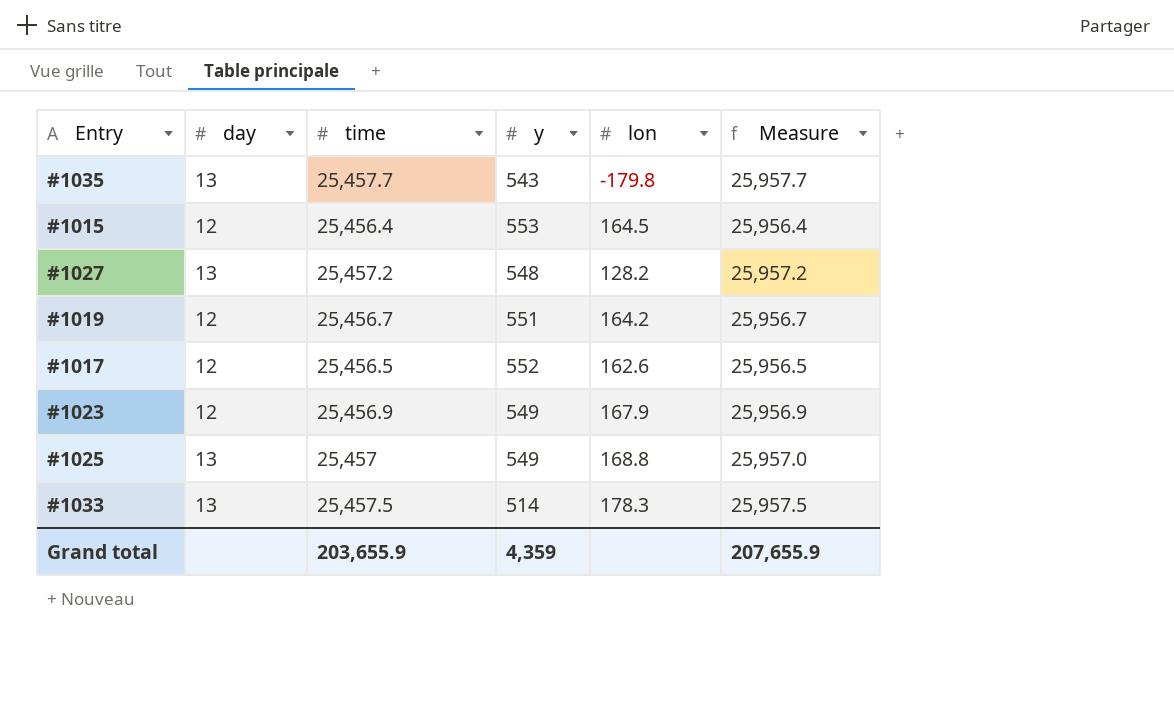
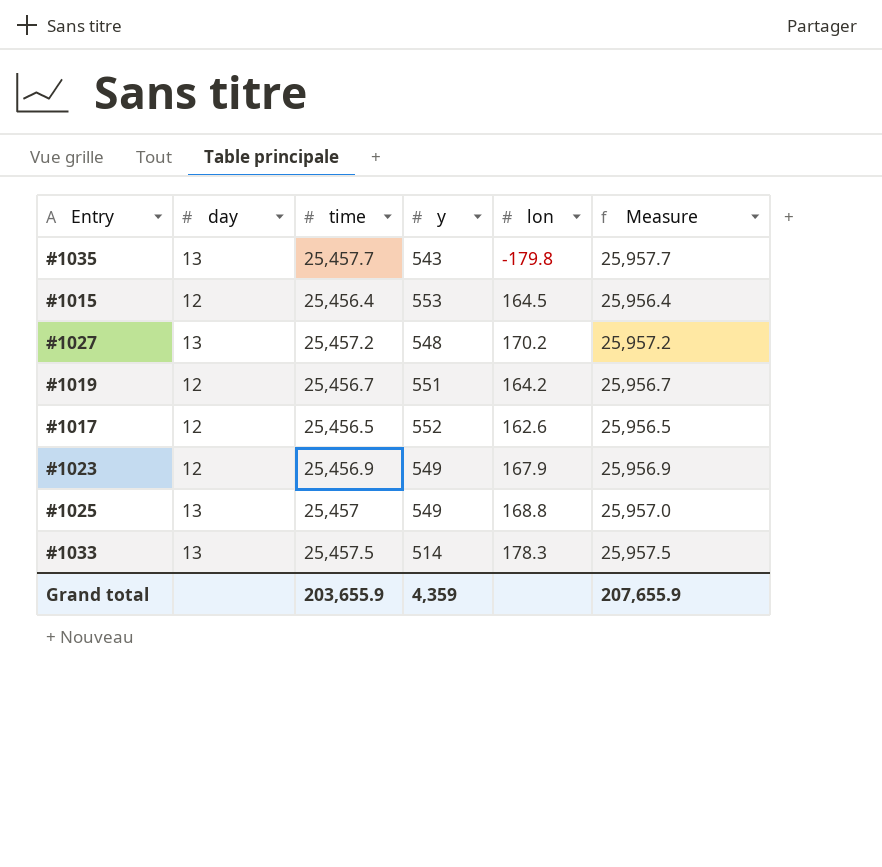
#1027 | lon: 128.2 -> 170.2

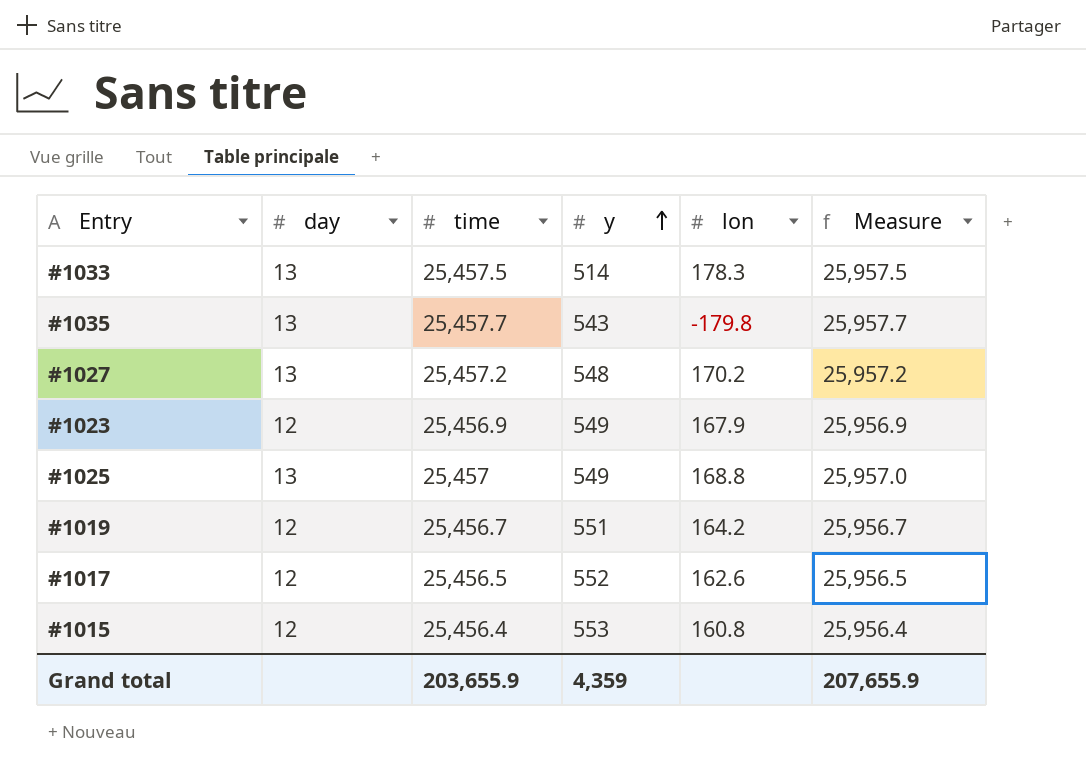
row order: none -> y ascending
#1015 | lon: 164.5 -> 160.8

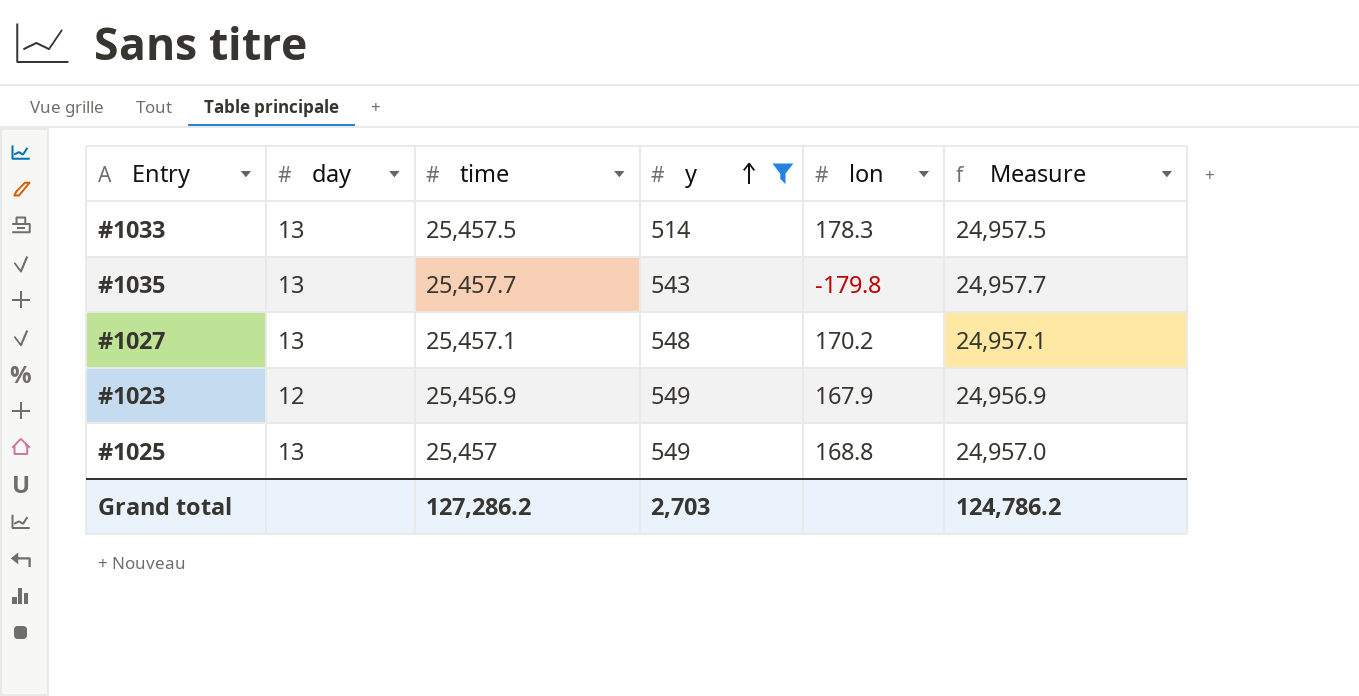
filter: none -> y <= 549
column Measure | formula: [time] + 500 -> [time] - 500
#1027 | time: 25,457.2 -> 25,457.1
Grand total | time: 203,655.9 -> 127,286.2
Grand total | y: 4,359 -> 2,703
Grand total | Measure: 207,655.9 -> 124,786.2

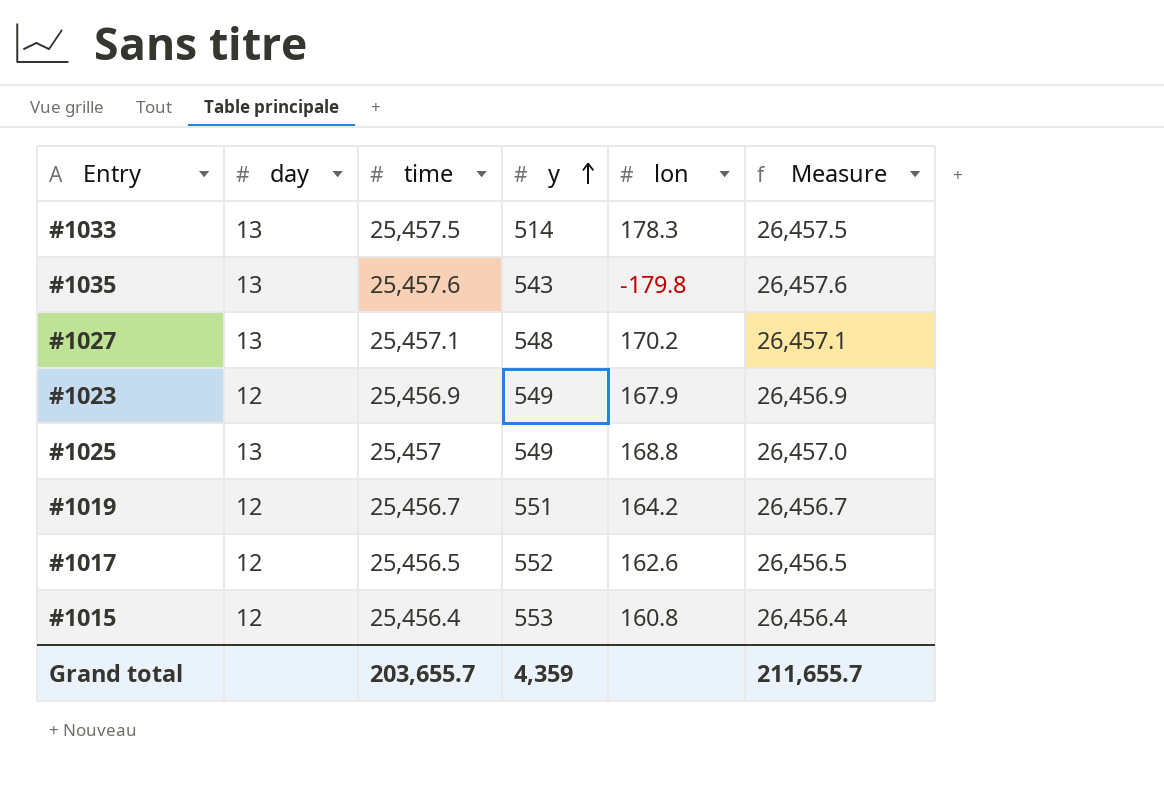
filter: y <= 549 -> none
column Measure | formula: [time] - 500 -> [time] + 1000
#1035 | time: 25,457.7 -> 25,457.6
Grand total | time: 127,286.2 -> 203,655.7
Grand total | y: 2,703 -> 4,359
Grand total | Measure: 124,786.2 -> 211,655.7

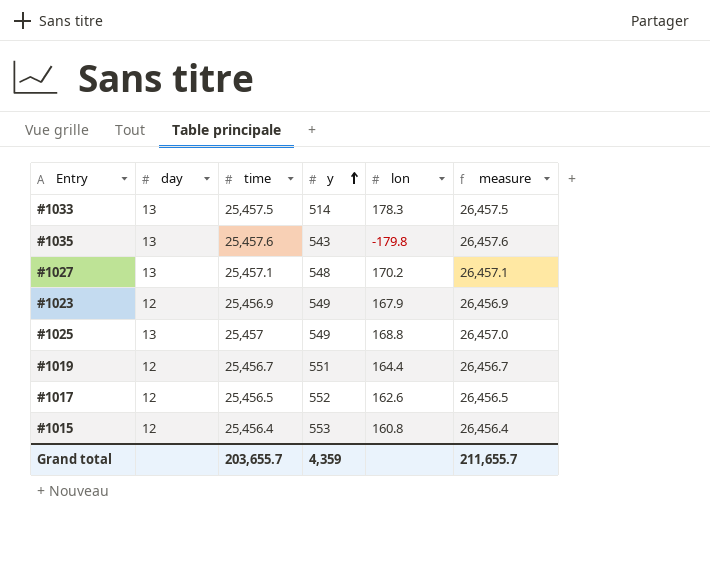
column name: Measure -> measure
#1019 | lon: 164.2 -> 164.4

